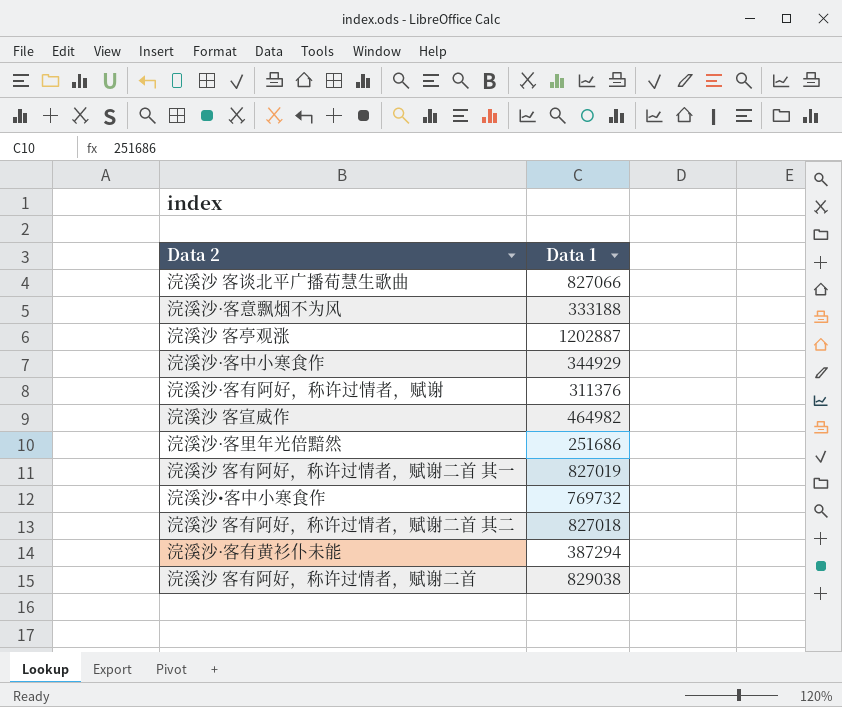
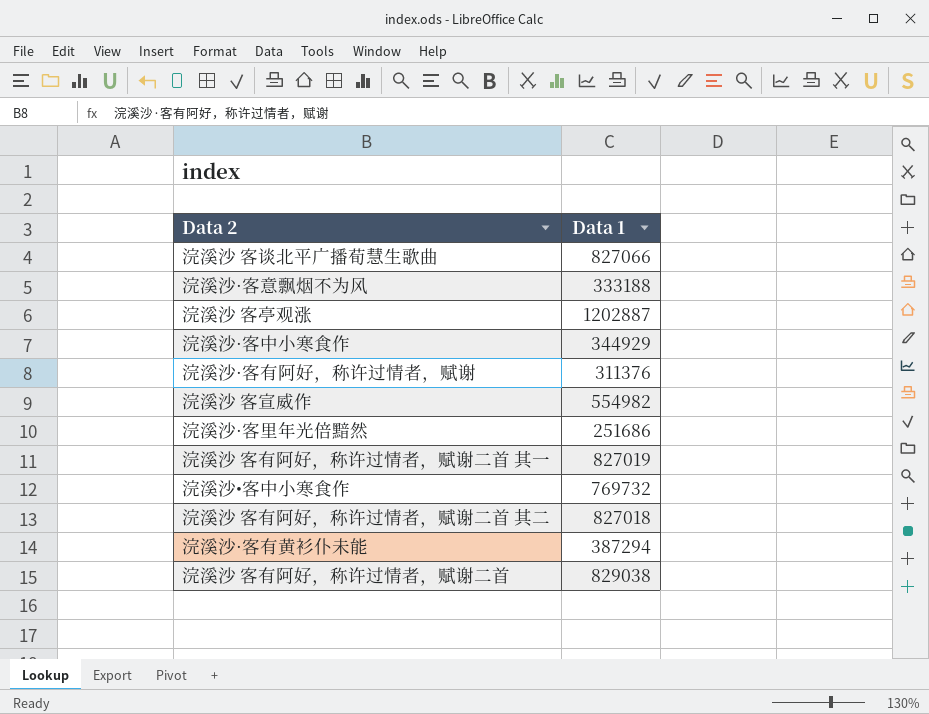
浣溪沙 客宣威作 | Data 1: 464982 -> 554982

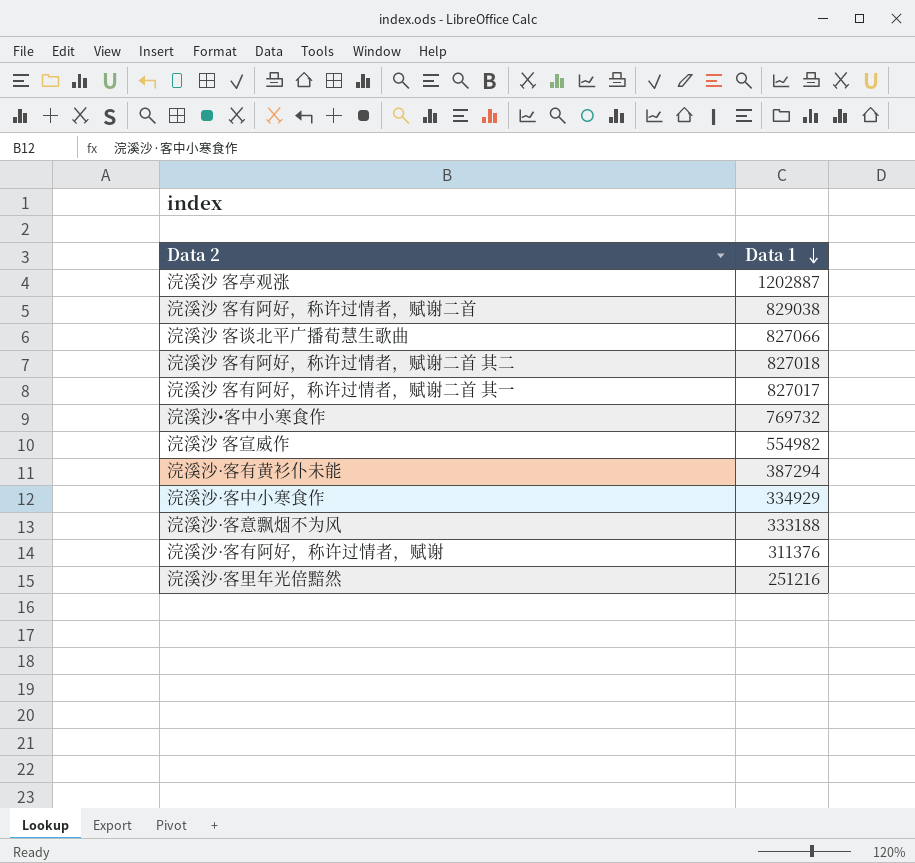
row order: none -> Data 1 descending
浣溪沙 客有阿好，称许过情者，赋谢二首 其一 | Data 1: 827019 -> 827017
浣溪沙·客中小寒食作 | Data 1: 344929 -> 334929
浣溪沙·客里年光倍黯然 | Data 1: 251686 -> 251216

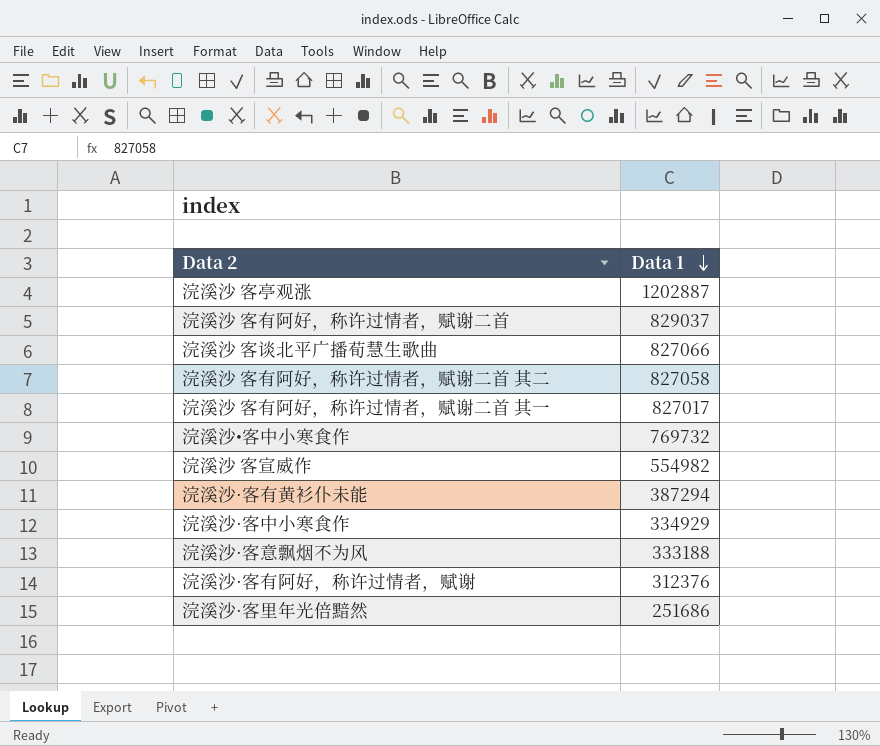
浣溪沙 客有阿好，称许过情者，赋谢二首 | Data 1: 829038 -> 829037
浣溪沙 客有阿好，称许过情者，赋谢二首 其二 | Data 1: 827018 -> 827058
浣溪沙·客有阿好，称许过情者，赋谢 | Data 1: 311376 -> 312376
浣溪沙·客里年光倍黯然 | Data 1: 251216 -> 251686

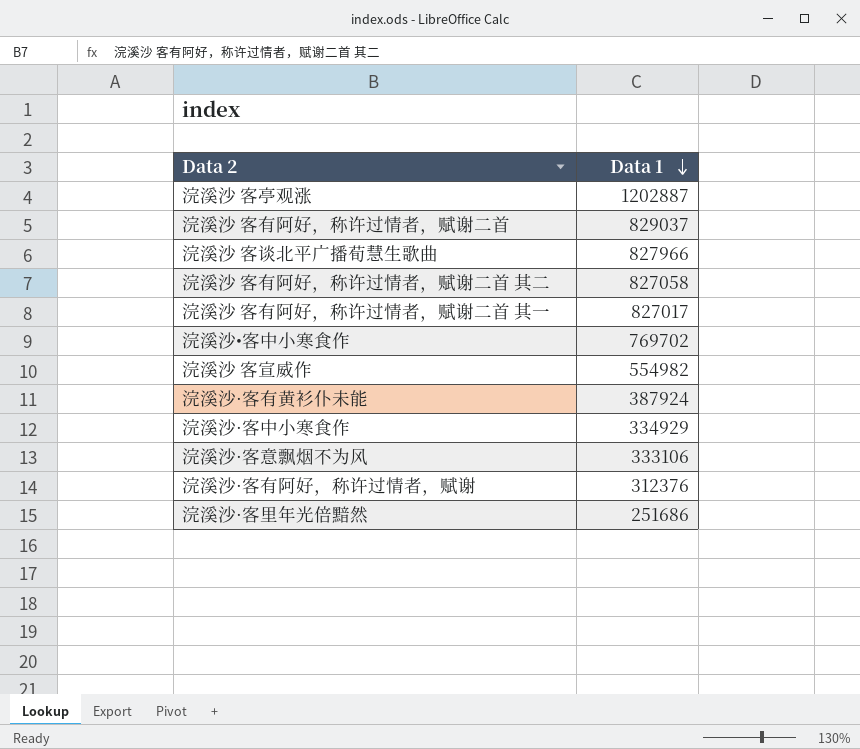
浣溪沙 客谈北平广播荀慧生歌曲 | Data 1: 827066 -> 827966
浣溪沙•客中小寒食作 | Data 1: 769732 -> 769702
浣溪沙·客有黄衫仆未能 | Data 1: 387294 -> 387924
浣溪沙·客意飘烟不为风 | Data 1: 333188 -> 333106

